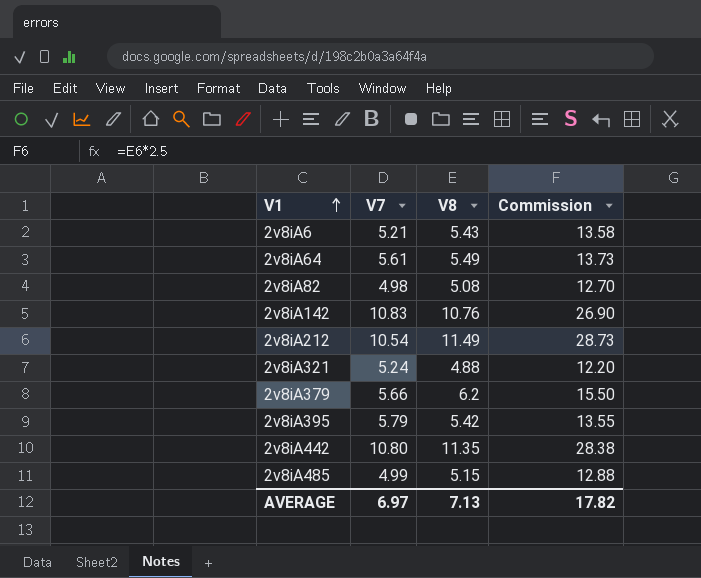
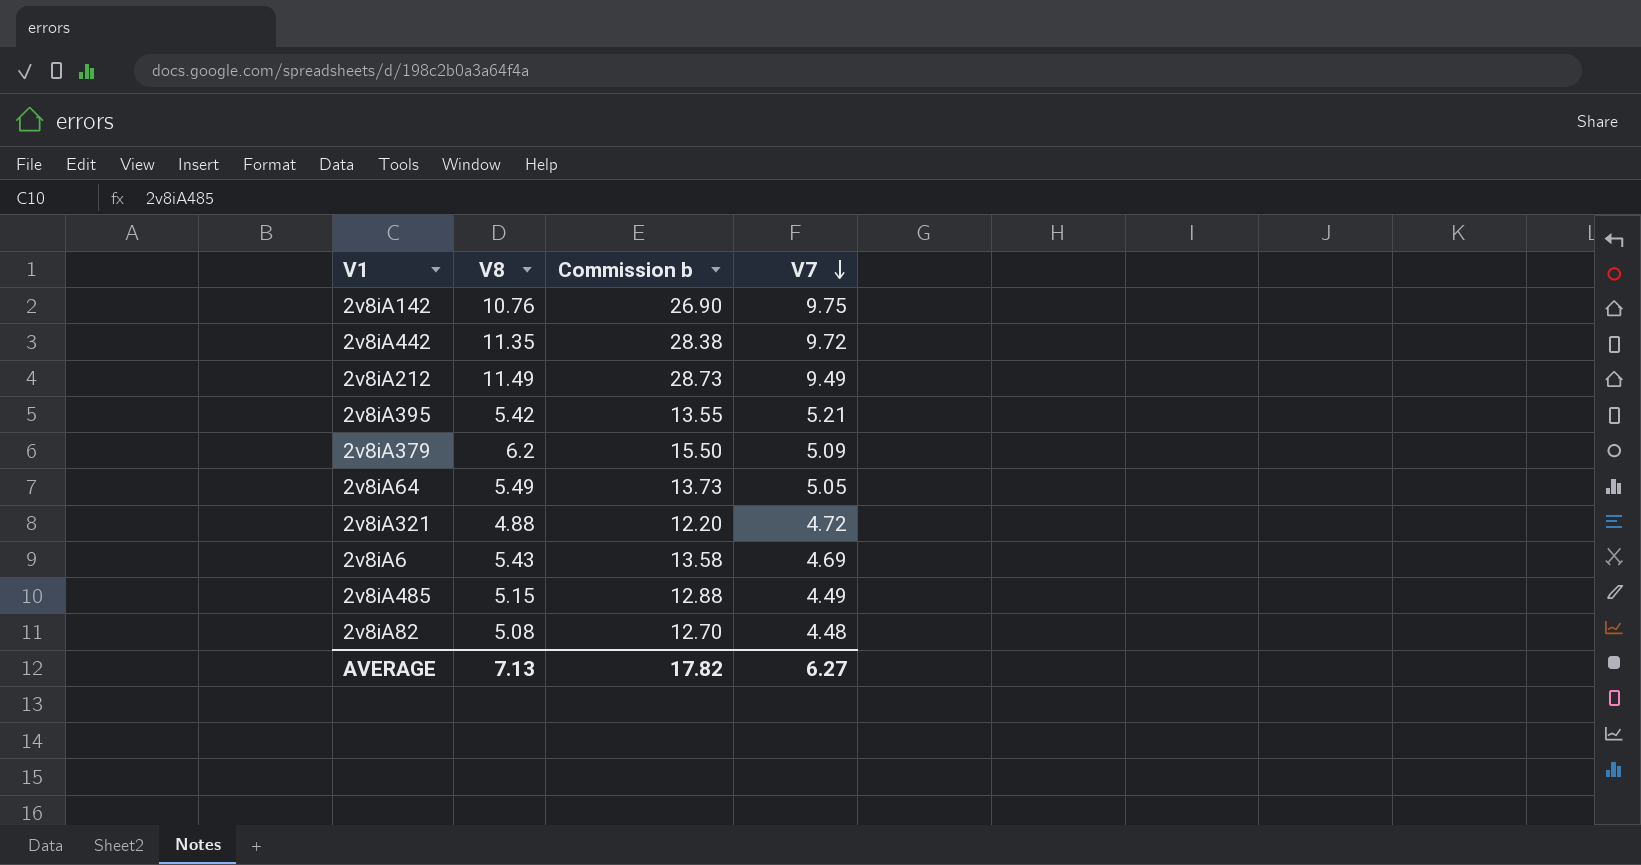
row order: V1 ascending -> V7 descending
column name: Commission -> Commission b
column V7 | position: 2 -> 4
2v8iA142 | V7: 10.83 -> 9.75
2v8iA442 | V7: 10.80 -> 9.72
2v8iA212 | V7: 10.54 -> 9.49
2v8iA395 | V7: 5.79 -> 5.21
2v8iA379 | V7: 5.66 -> 5.09
2v8iA64 | V7: 5.61 -> 5.05
2v8iA321 | V7: 5.24 -> 4.72
2v8iA6 | V7: 5.21 -> 4.69
2v8iA485 | V7: 4.99 -> 4.49
2v8iA82 | V7: 4.98 -> 4.48
AVERAGE | V7: 6.97 -> 6.27

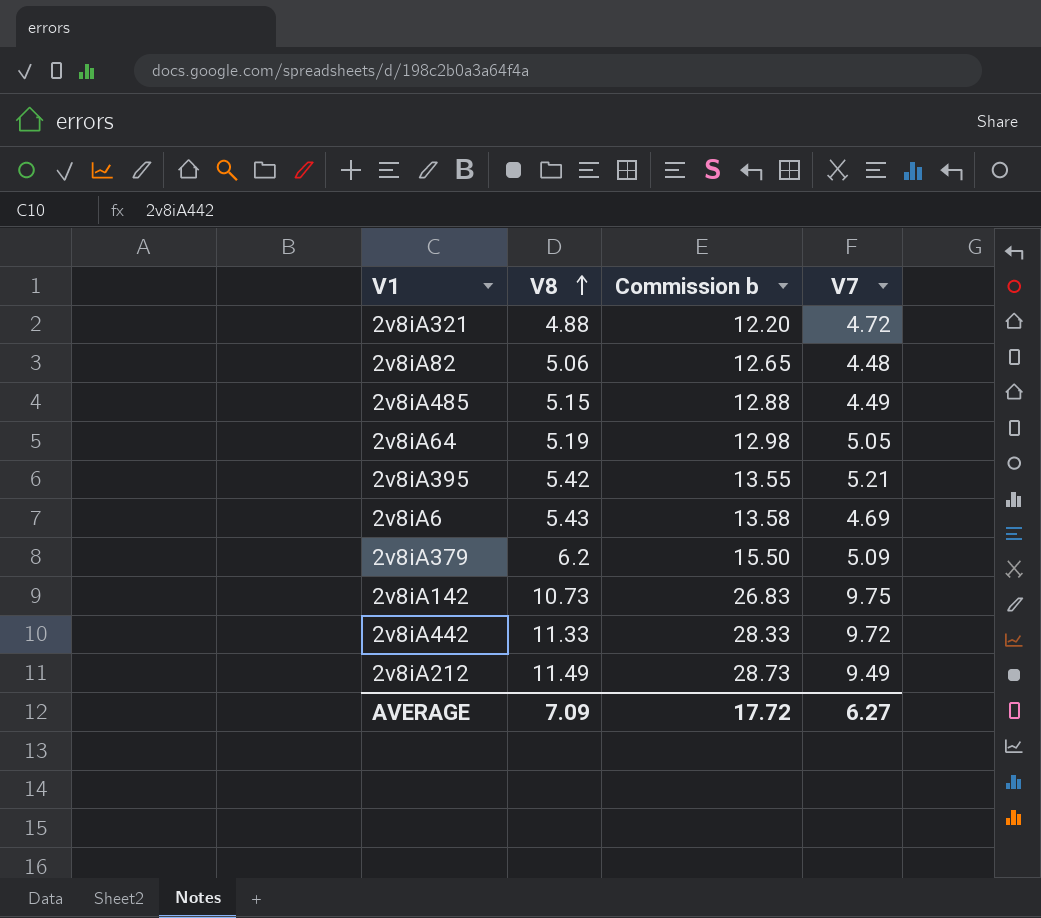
row order: V7 descending -> V8 ascending
2v8iA82 | V8: 5.08 -> 5.06
2v8iA82 | Commission b: 12.70 -> 12.65
2v8iA64 | V8: 5.49 -> 5.19
2v8iA64 | Commission b: 13.73 -> 12.98
2v8iA142 | V8: 10.76 -> 10.73
2v8iA142 | Commission b: 26.90 -> 26.83
2v8iA442 | V8: 11.35 -> 11.33
2v8iA442 | Commission b: 28.38 -> 28.33
AVERAGE | V8: 7.13 -> 7.09
AVERAGE | Commission b: 17.82 -> 17.72

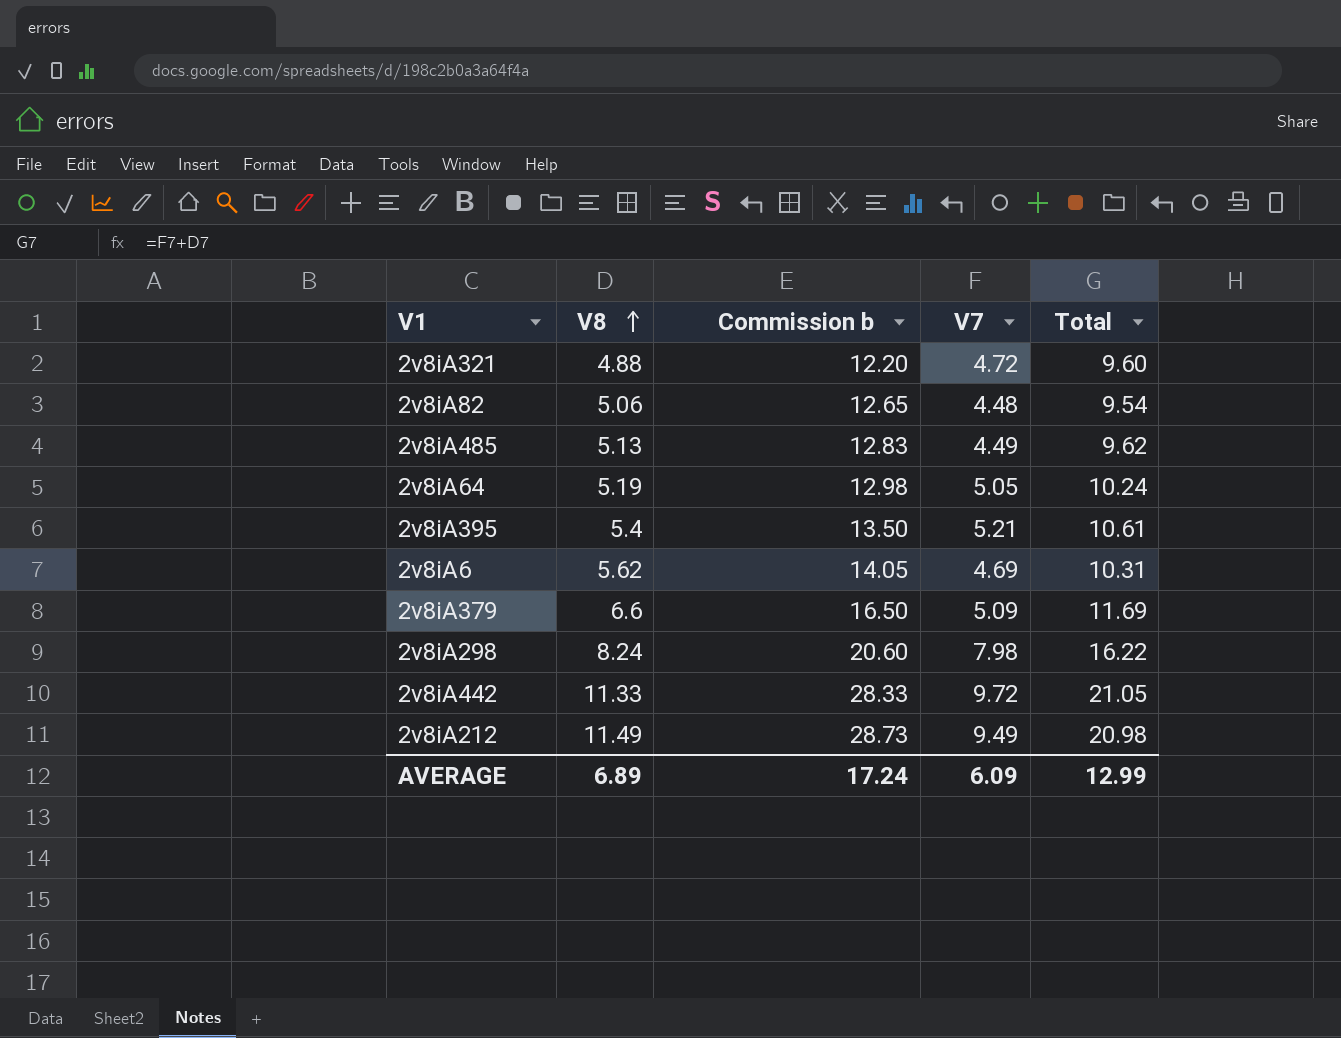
column Total | formula: none -> [V8] + [V7]
row 2v8iA142: 10.73 | 26.83 | 9.75 -> none
2v8iA485 | V8: 5.15 -> 5.13
2v8iA485 | Commission b: 12.88 -> 12.83
2v8iA395 | V8: 5.42 -> 5.4
2v8iA395 | Commission b: 13.55 -> 13.50
2v8iA6 | V8: 5.43 -> 5.62
2v8iA6 | Commission b: 13.58 -> 14.05
2v8iA379 | V8: 6.2 -> 6.6
2v8iA379 | Commission b: 15.50 -> 16.50
row 2v8iA298: none -> 8.24 | 20.60 | 7.98 | 16.22
AVERAGE | V8: 7.09 -> 6.89
AVERAGE | Commission b: 17.72 -> 17.24
AVERAGE | V7: 6.27 -> 6.09

